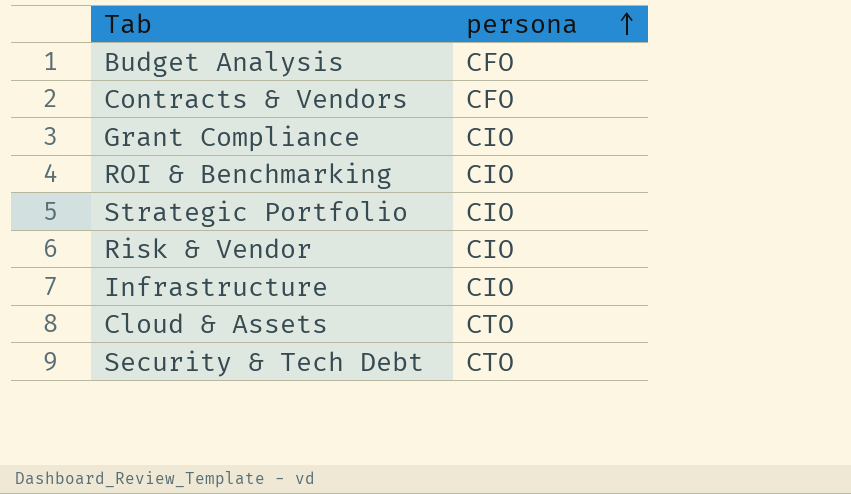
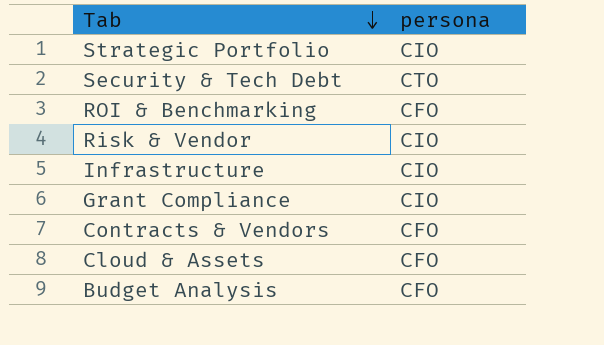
row order: persona ascending -> Tab descending
ROI & Benchmarking | persona: CIO -> CFO
Cloud & Assets | persona: CTO -> CFO

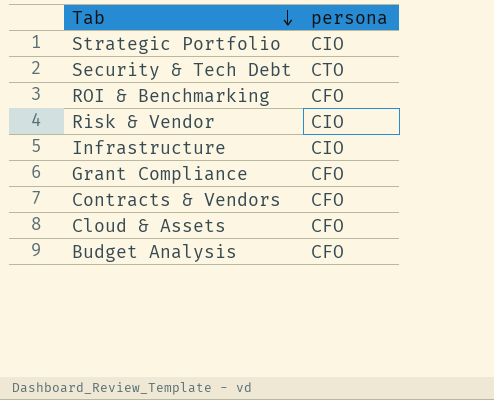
Grant Compliance | persona: CIO -> CFO

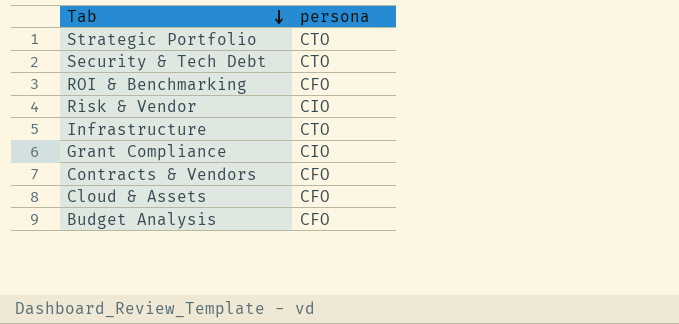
Strategic Portfolio | persona: CIO -> CTO
Infrastructure | persona: CIO -> CTO
Grant Compliance | persona: CFO -> CIO

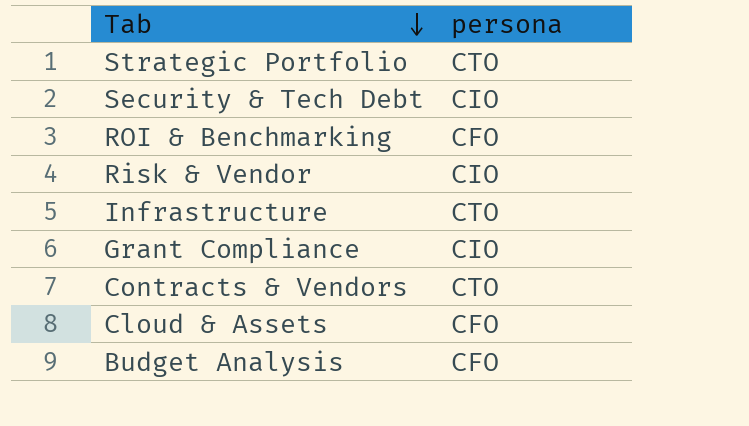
Security & Tech Debt | persona: CTO -> CIO
Contracts & Vendors | persona: CFO -> CTO

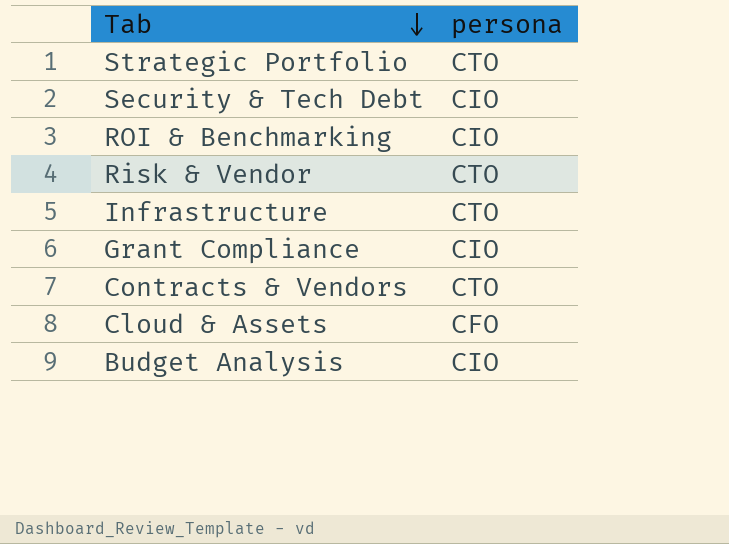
ROI & Benchmarking | persona: CFO -> CIO
Risk & Vendor | persona: CIO -> CTO
Budget Analysis | persona: CFO -> CIO

